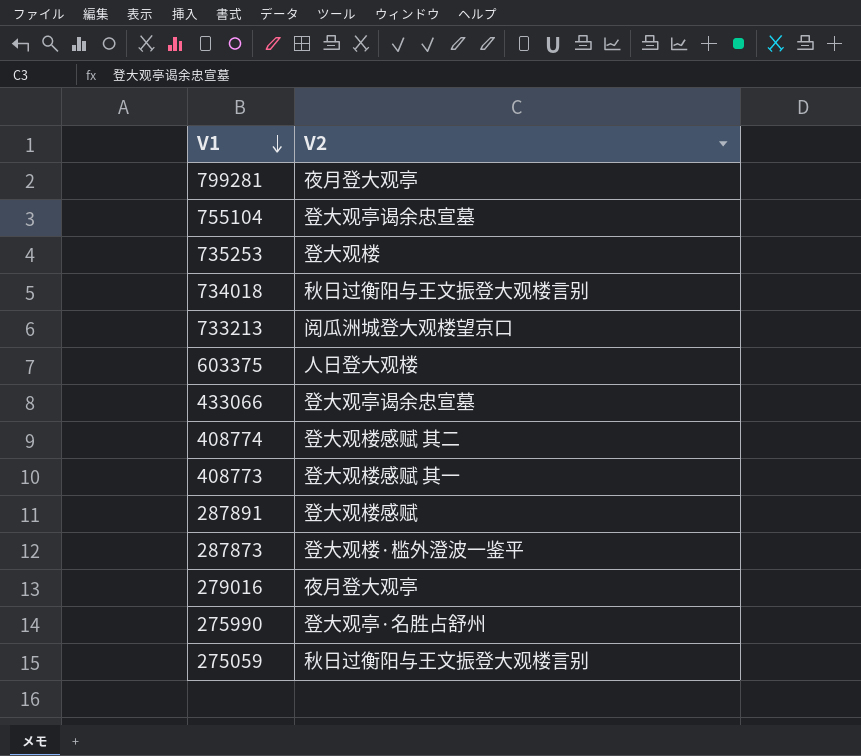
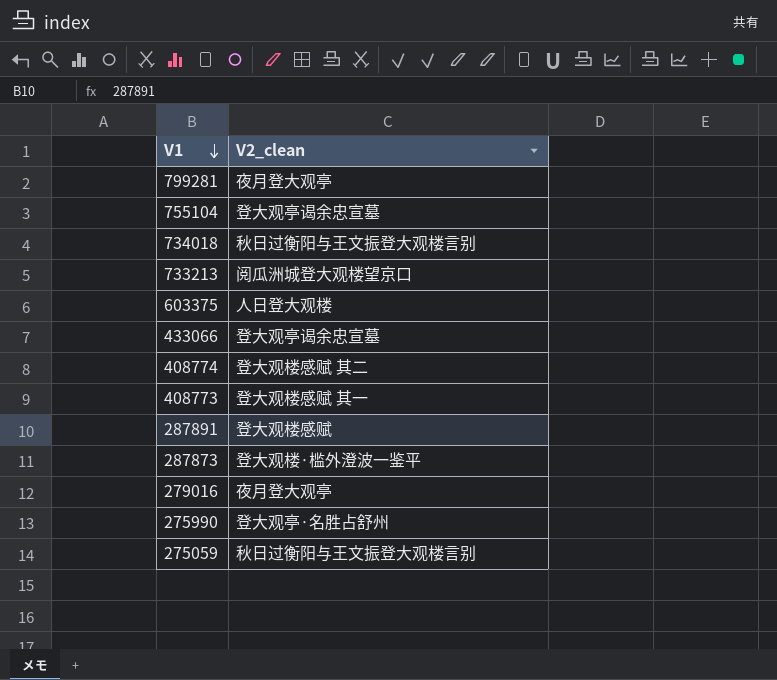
column name: V2 -> V2_clean
row 735253: 登大观楼 -> none

